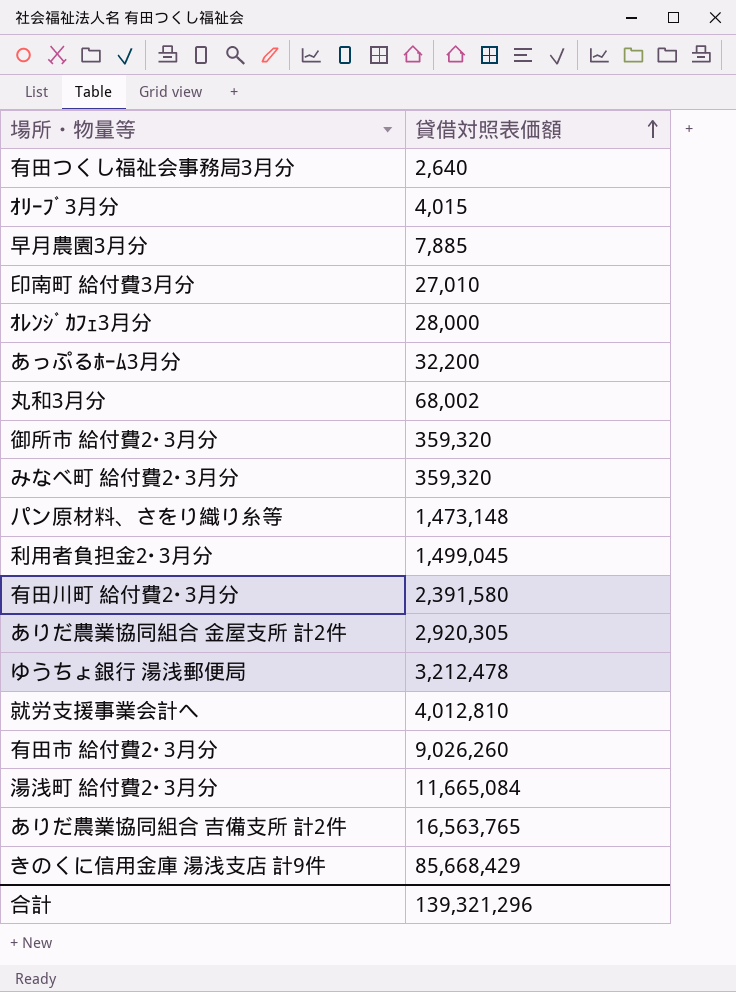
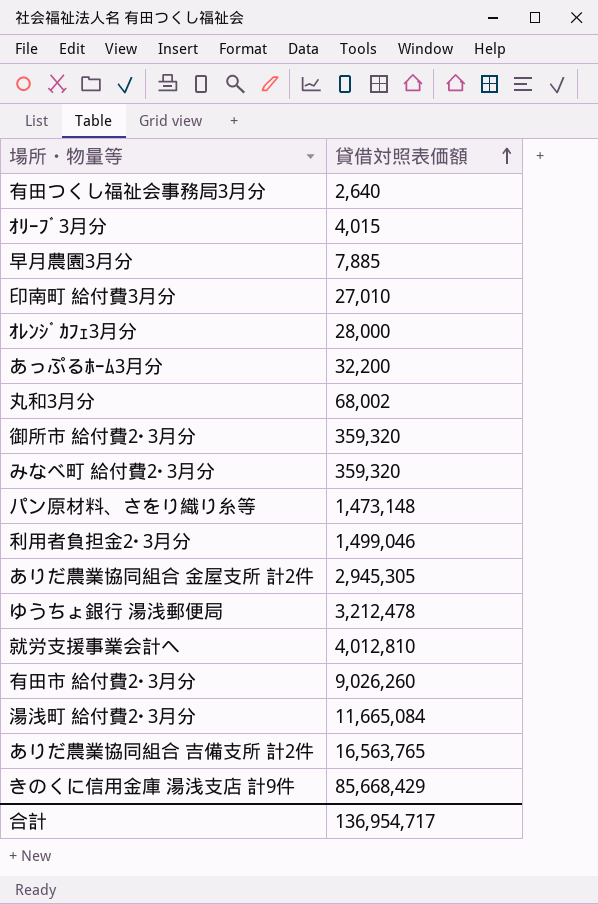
row 有田川町 給付費2･3月分: 2,391,580 -> none
利用者負担金2･3月分 | 貸借対照表価額: 1,499,045 -> 1,499,046
ありだ農業協同組合 金屋支所 計2件 | 貸借対照表価額: 2,920,305 -> 2,945,305
合計 | 貸借対照表価額: 139,321,296 -> 136,954,717

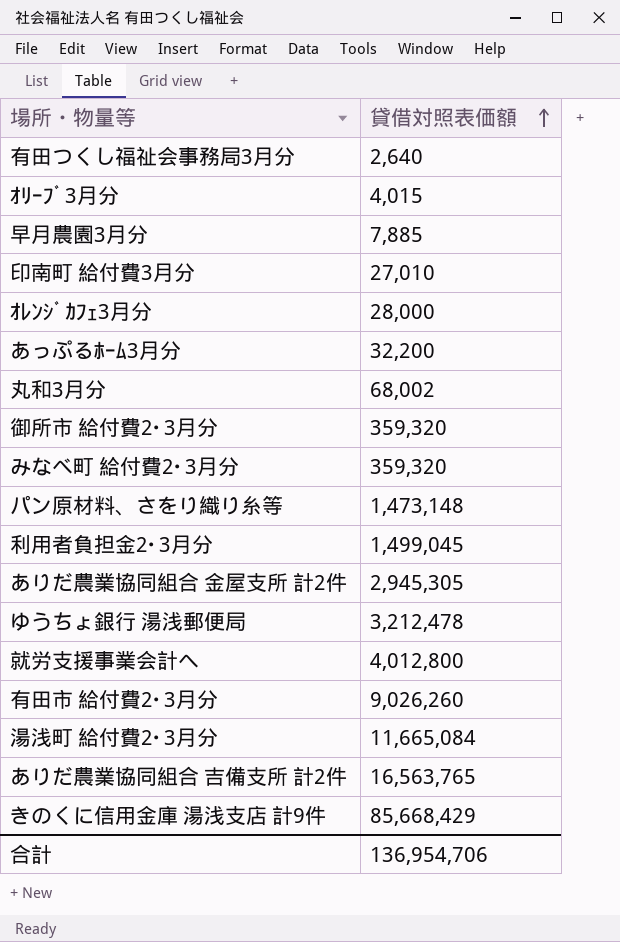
利用者負担金2･3月分 | 貸借対照表価額: 1,499,046 -> 1,499,045
就労支援事業会計へ | 貸借対照表価額: 4,012,810 -> 4,012,800
合計 | 貸借対照表価額: 136,954,717 -> 136,954,706

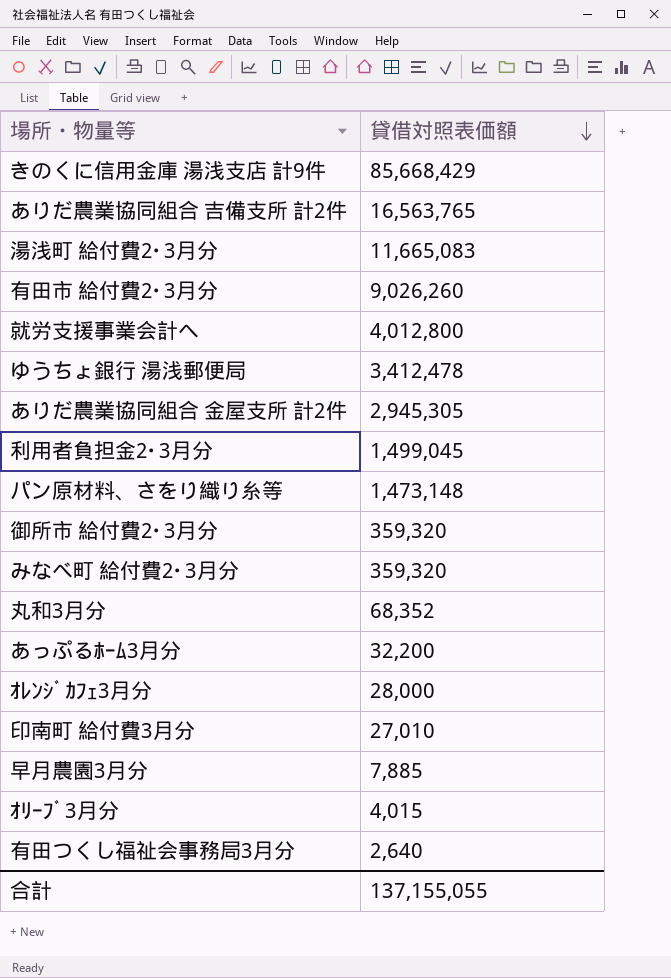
row order: 貸借対照表価額 ascending -> 貸借対照表価額 descending
湯浅町 給付費2･3月分 | 貸借対照表価額: 11,665,084 -> 11,665,083
ゆうちょ銀行 湯浅郵便局 | 貸借対照表価額: 3,212,478 -> 3,412,478
丸和3月分 | 貸借対照表価額: 68,002 -> 68,352
合計 | 貸借対照表価額: 136,954,706 -> 137,155,055

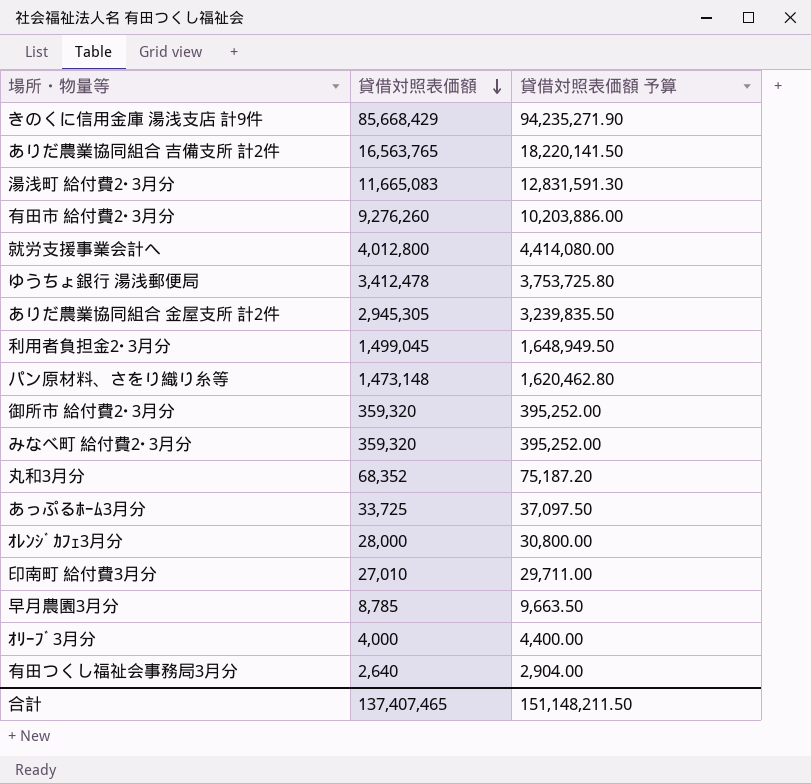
column 貸借対照表価額 予算 | formula: none -> [貸借対照表価額] * 1.1
有田市 給付費2･3月分 | 貸借対照表価額: 9,026,260 -> 9,276,260
あっぷるﾎｰﾑ3月分 | 貸借対照表価額: 32,200 -> 33,725
早月農園3月分 | 貸借対照表価額: 7,885 -> 8,785
ｵﾘｰﾌﾞ3月分 | 貸借対照表価額: 4,015 -> 4,000
合計 | 貸借対照表価額: 137,155,055 -> 137,407,465

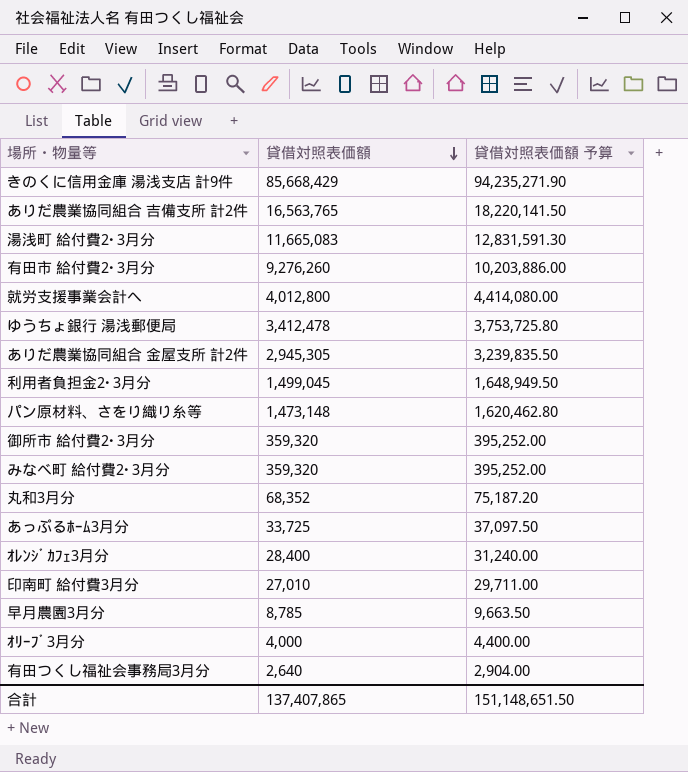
ｵﾚﾝｼﾞｶﾌｪ3月分 | 貸借対照表価額: 28,000 -> 28,400
ｵﾚﾝｼﾞｶﾌｪ3月分 | 貸借対照表価額 予算: 30,800.00 -> 31,240.00
合計 | 貸借対照表価額: 137,407,465 -> 137,407,865
合計 | 貸借対照表価額 予算: 151,148,211.50 -> 151,148,651.50

